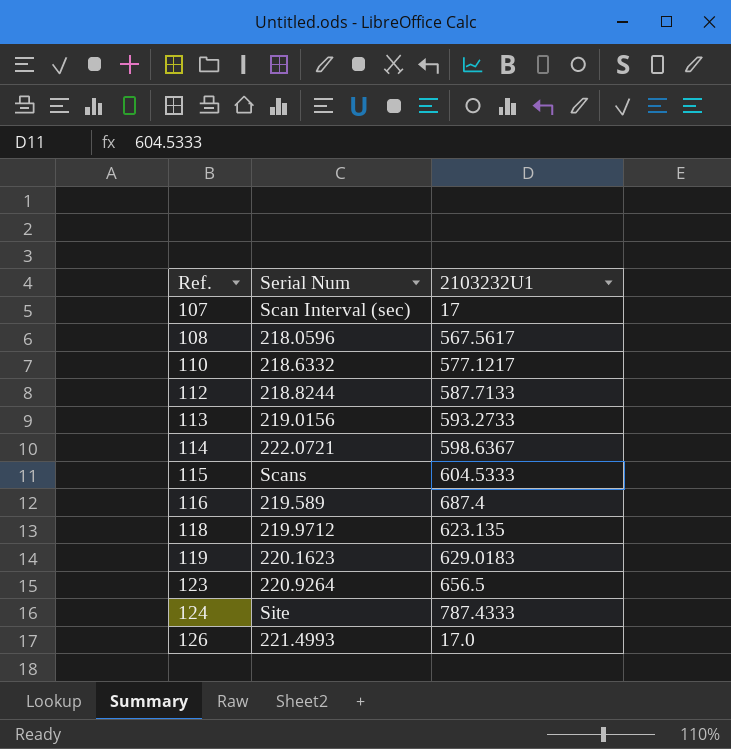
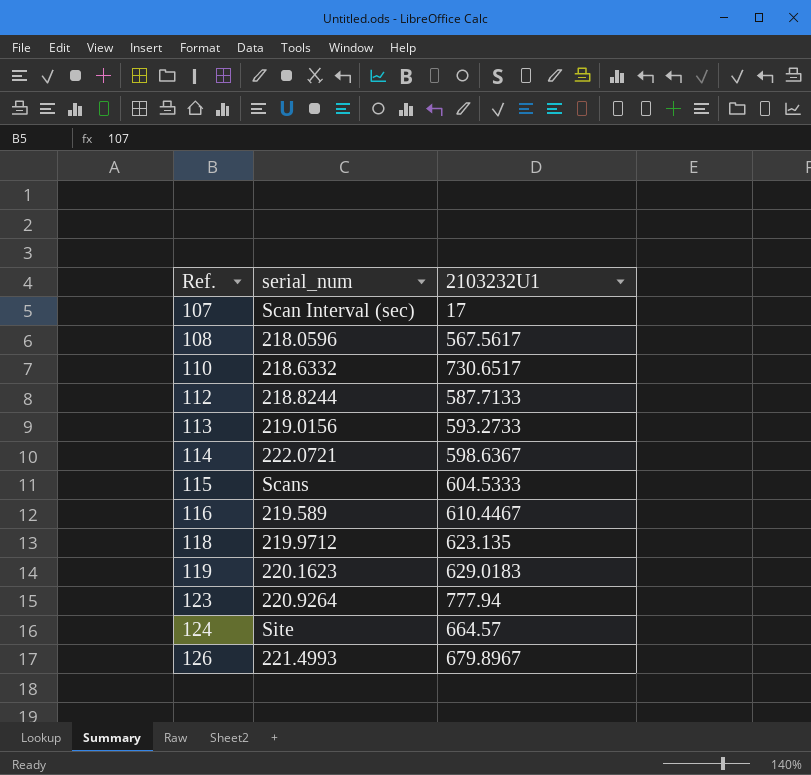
column name: Serial Num -> serial_num
110 | 2103232U1: 577.1217 -> 730.6517
116 | 2103232U1: 687.4 -> 610.4467
123 | 2103232U1: 656.5 -> 777.94
124 | 2103232U1: 787.4333 -> 664.57
126 | 2103232U1: 17.0 -> 679.8967

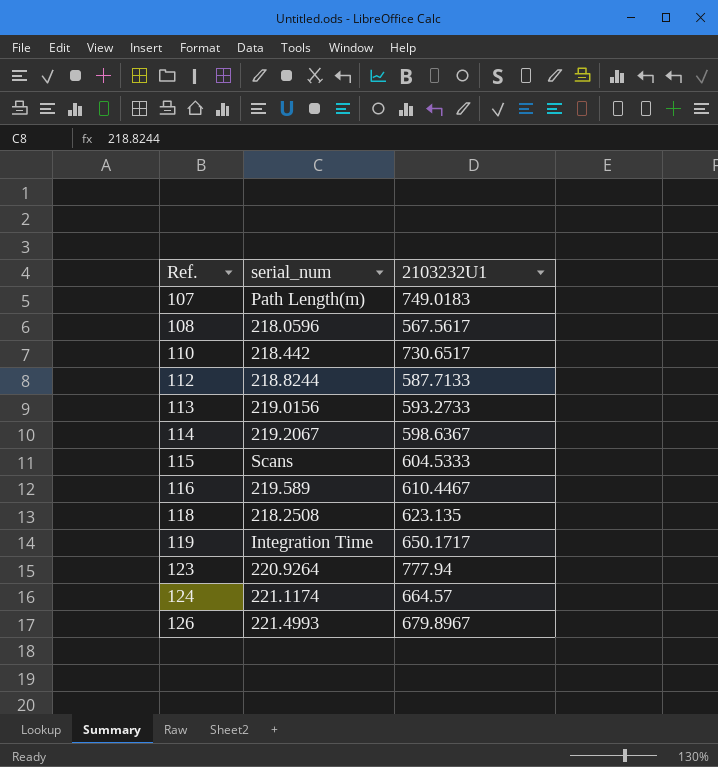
107 | serial_num: Scan Interval (sec) -> Path Length(m)
107 | 2103232U1: 17 -> 749.0183
110 | serial_num: 218.6332 -> 218.442
114 | serial_num: 222.0721 -> 219.2067
118 | serial_num: 219.9712 -> 218.2508
119 | serial_num: 220.1623 -> Integration Time
119 | 2103232U1: 629.0183 -> 650.1717
124 | serial_num: Site -> 221.1174

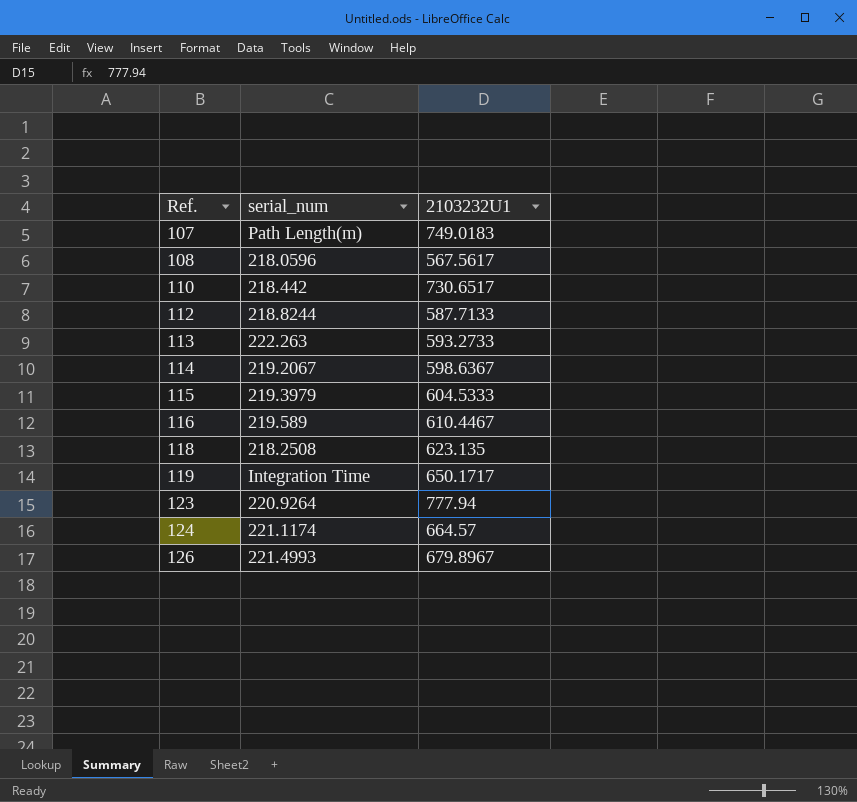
113 | serial_num: 219.0156 -> 222.263
115 | serial_num: Scans -> 219.3979

